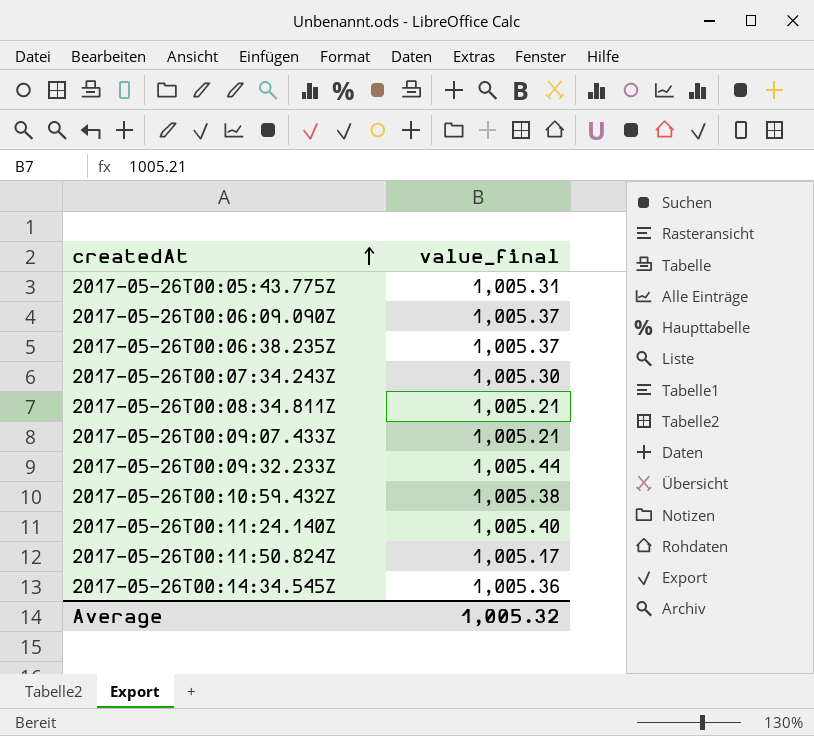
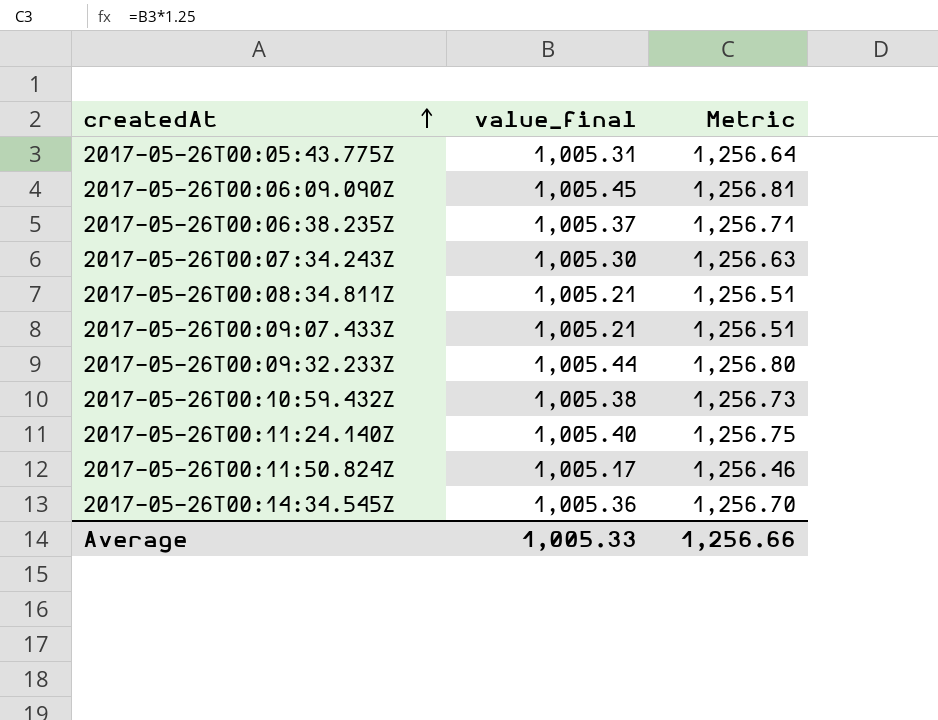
column Metric | formula: none -> [value_final] * 1.25
2017-05-26T00:06:09.090Z | value_final: 1,005.37 -> 1,005.45
Average | value_final: 1,005.32 -> 1,005.33

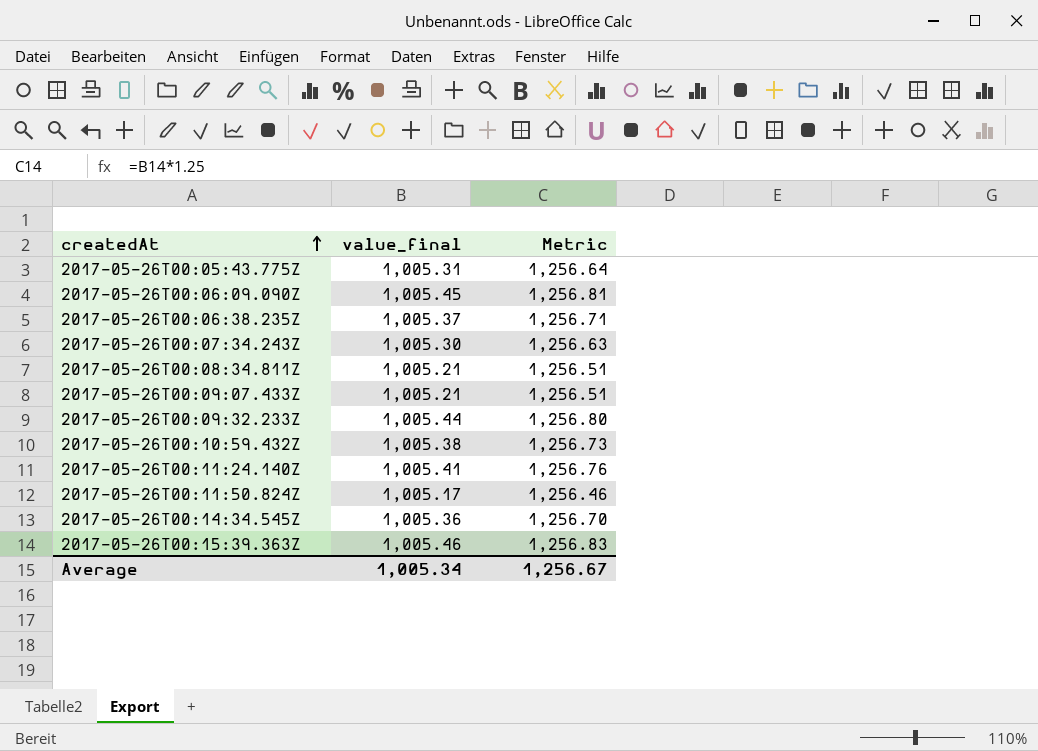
2017-05-26T00:11:24.140Z | value_final: 1,005.40 -> 1,005.41
2017-05-26T00:11:24.140Z | Metric: 1,256.75 -> 1,256.76
row 2017-05-26T00:15:39.363Z: none -> 1,005.46 | 1,256.83
Average | value_final: 1,005.33 -> 1,005.34
Average | Metric: 1,256.66 -> 1,256.67

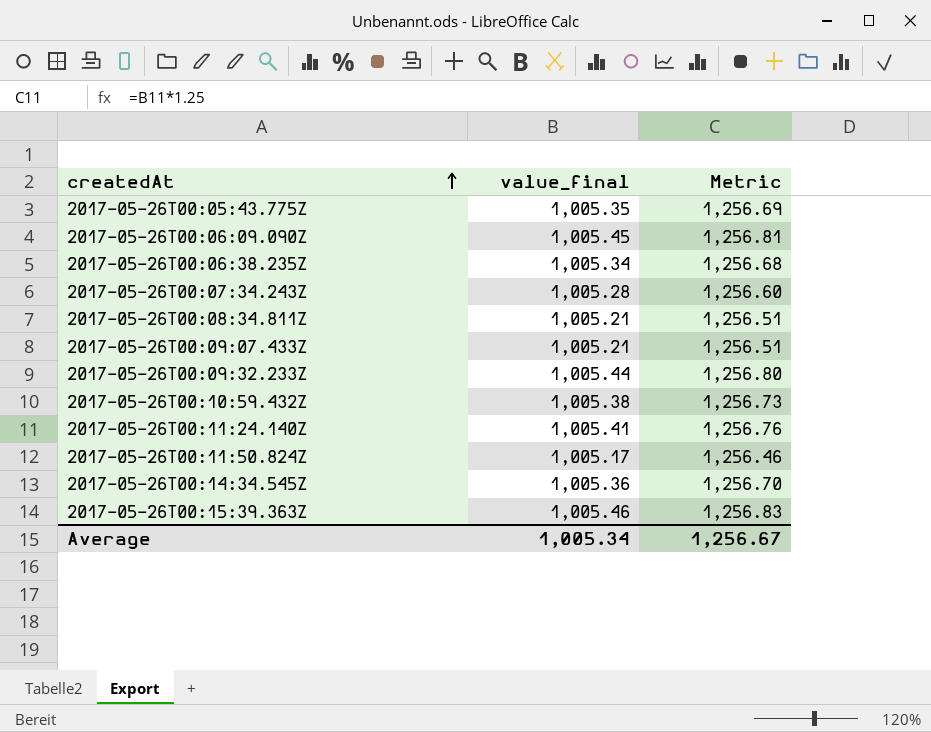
2017-05-26T00:05:43.775Z | value_final: 1,005.31 -> 1,005.35
2017-05-26T00:05:43.775Z | Metric: 1,256.64 -> 1,256.69
2017-05-26T00:06:38.235Z | value_final: 1,005.37 -> 1,005.34
2017-05-26T00:06:38.235Z | Metric: 1,256.71 -> 1,256.68
2017-05-26T00:07:34.243Z | value_final: 1,005.30 -> 1,005.28
2017-05-26T00:07:34.243Z | Metric: 1,256.63 -> 1,256.60

